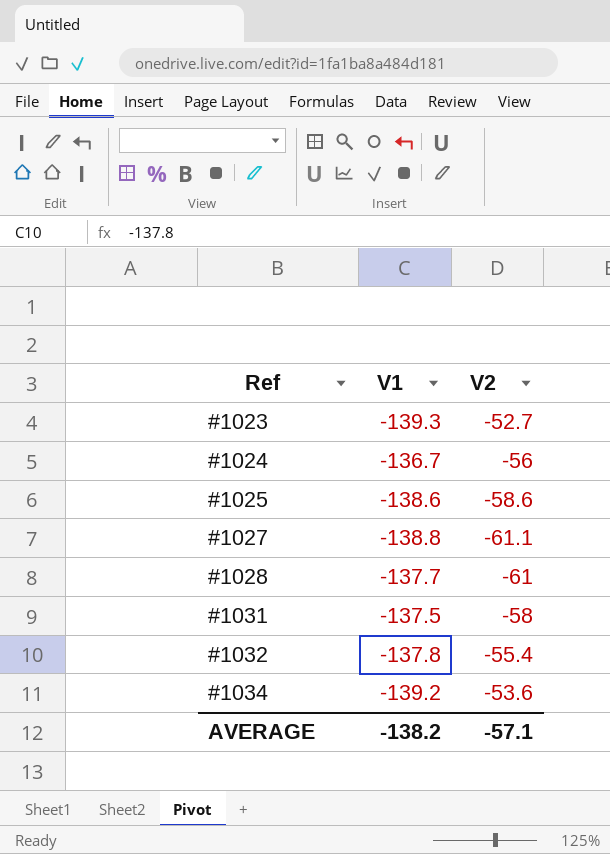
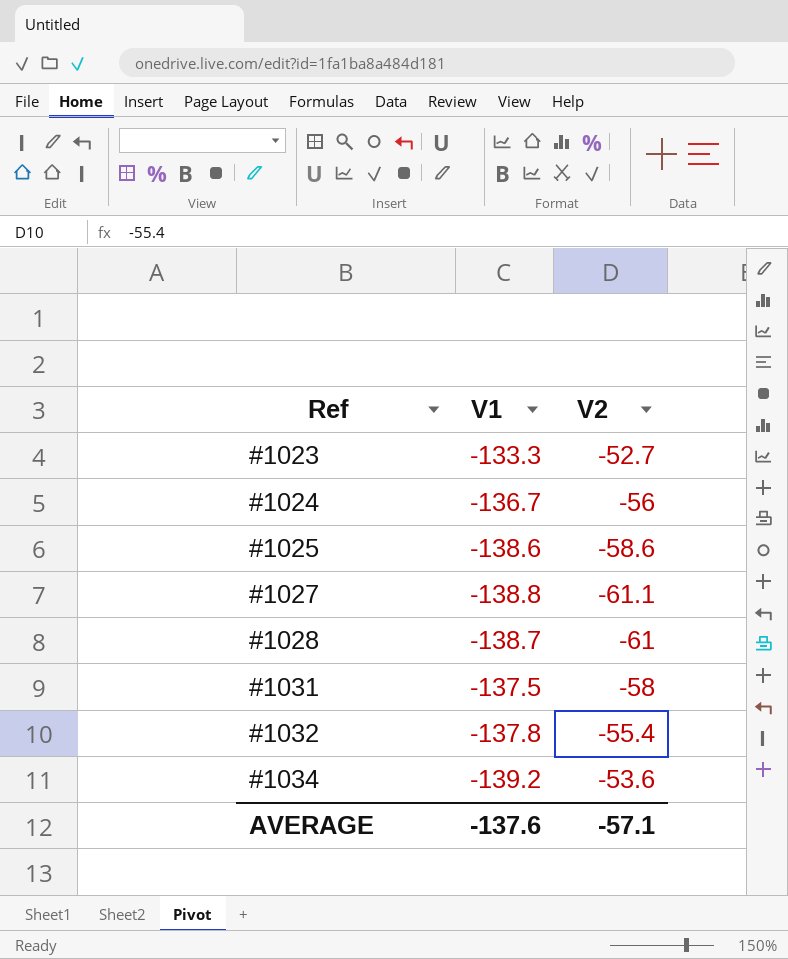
#1023 | V1: -139.3 -> -133.3
#1028 | V1: -137.7 -> -138.7
AVERAGE | V1: -138.2 -> -137.6

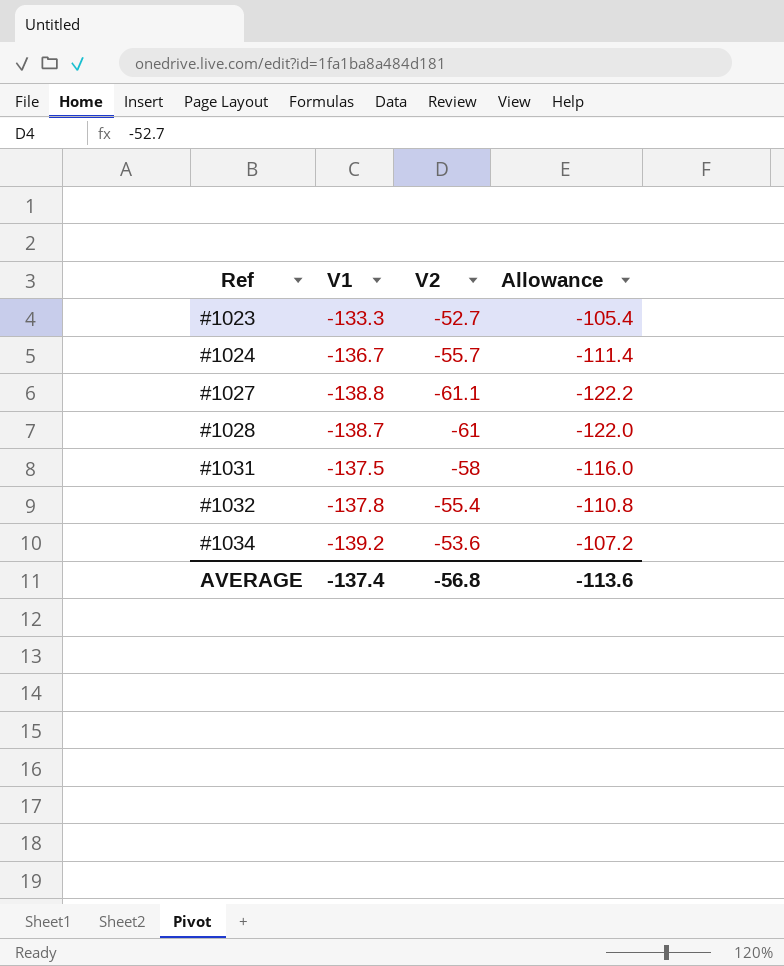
column Allowance | formula: none -> [V2] * 2
row #1025: -138.6 | -58.6 -> none
#1024 | V2: -56 -> -55.7
AVERAGE | V1: -137.6 -> -137.4
AVERAGE | V2: -57.1 -> -56.8

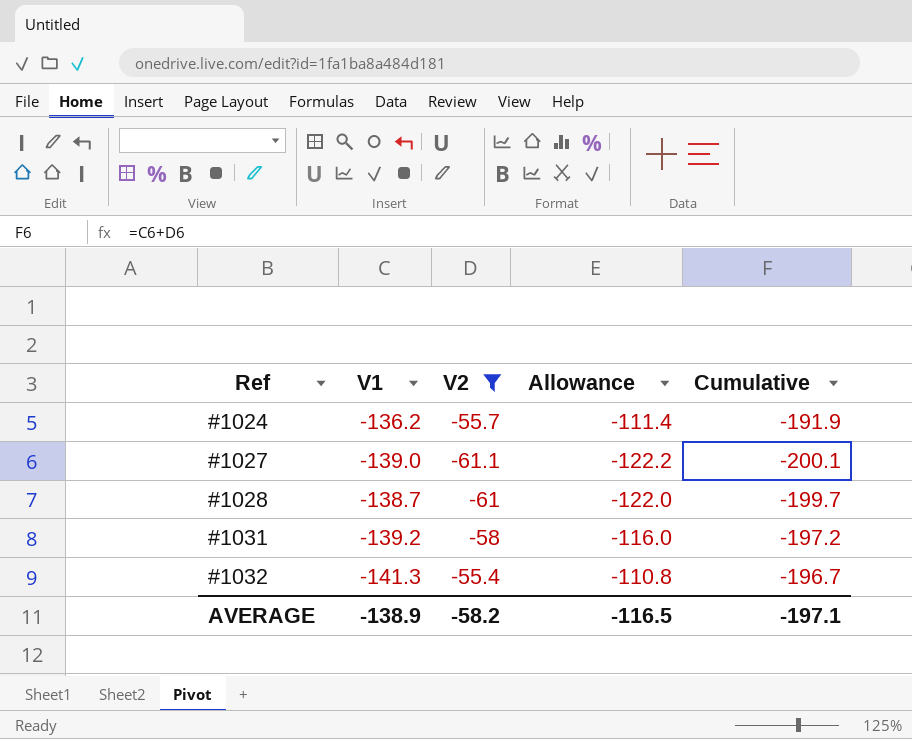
filter: none -> V2 <= -55.4
column Cumulative | formula: none -> [V1] + [V2]
#1024 | V1: -136.7 -> -136.2
#1027 | V1: -138.8 -> -139.0
#1031 | V1: -137.5 -> -139.2
#1032 | V1: -137.8 -> -141.3
AVERAGE | V1: -137.4 -> -138.9
AVERAGE | V2: -56.8 -> -58.2
AVERAGE | Allowance: -113.6 -> -116.5

